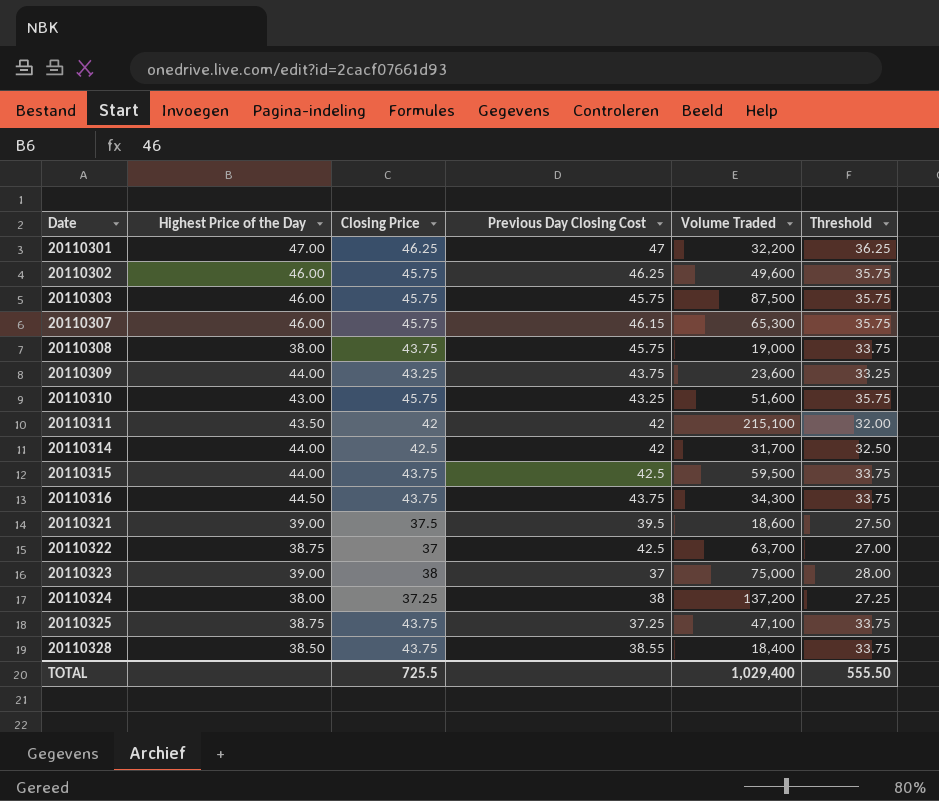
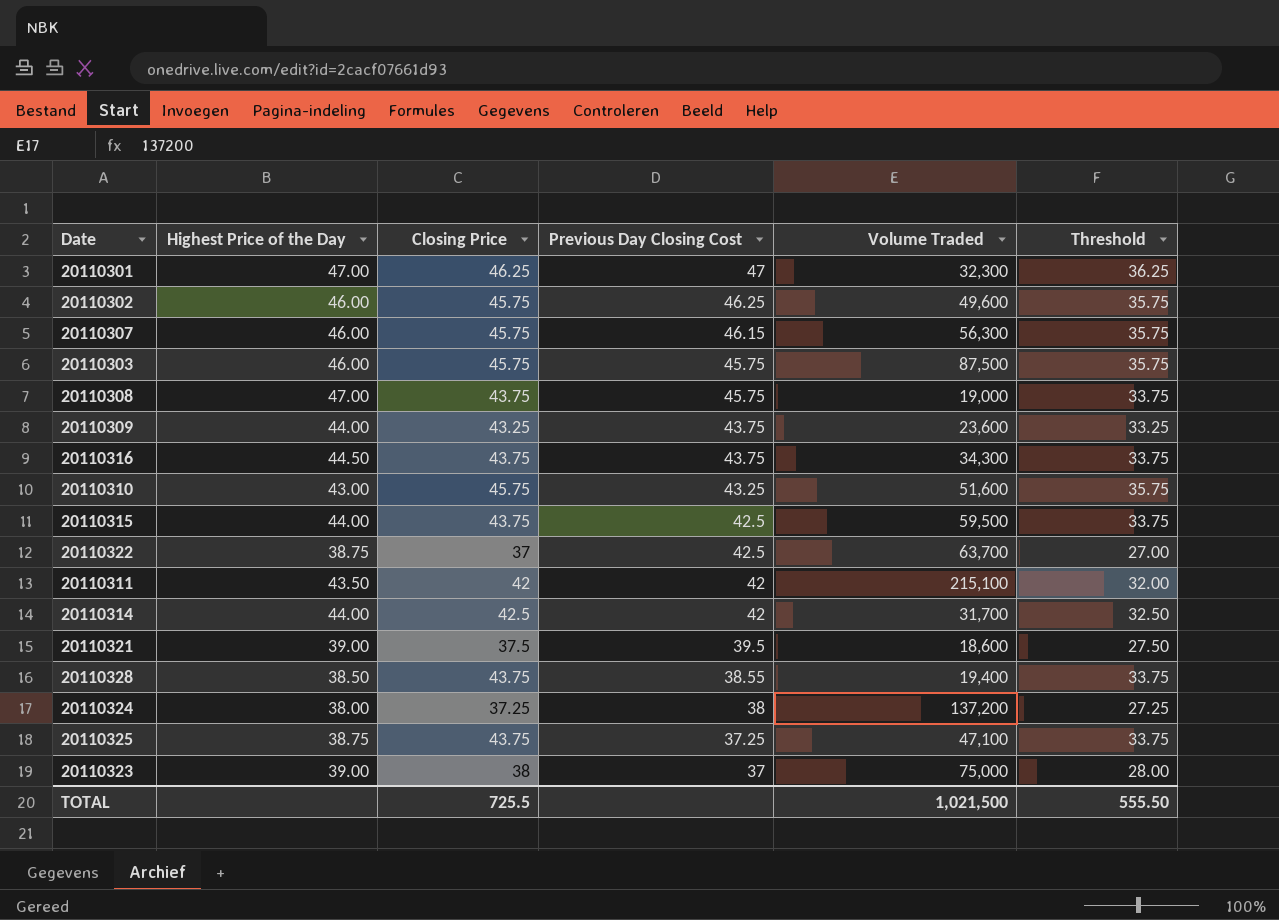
row order: Date ascending -> Previous Day Closing Cost descending
20110301 | Volume Traded: 32,200 -> 32,300
20110307 | Volume Traded: 65,300 -> 56,300
20110308 | Highest Price of the Day: 38.00 -> 47.00
20110328 | Volume Traded: 18,400 -> 19,400
TOTAL | Volume Traded: 1,029,400 -> 1,021,500

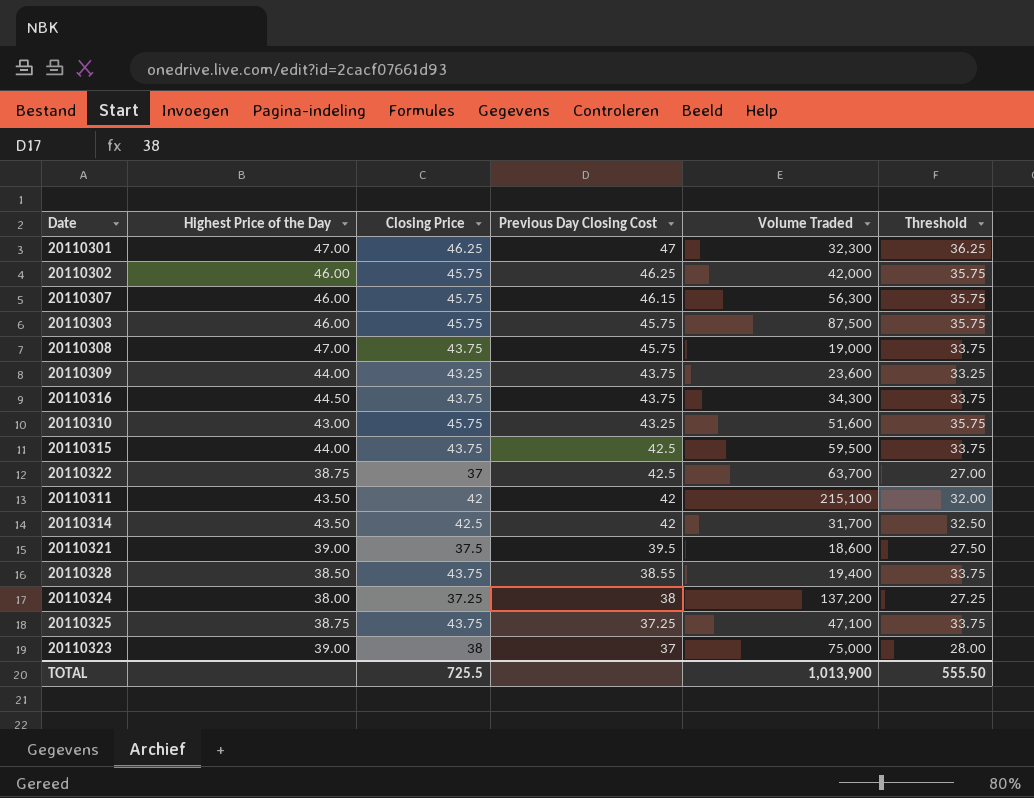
20110302 | Volume Traded: 49,600 -> 42,000
20110314 | Highest Price of the Day: 44.00 -> 43.50
TOTAL | Volume Traded: 1,021,500 -> 1,013,900

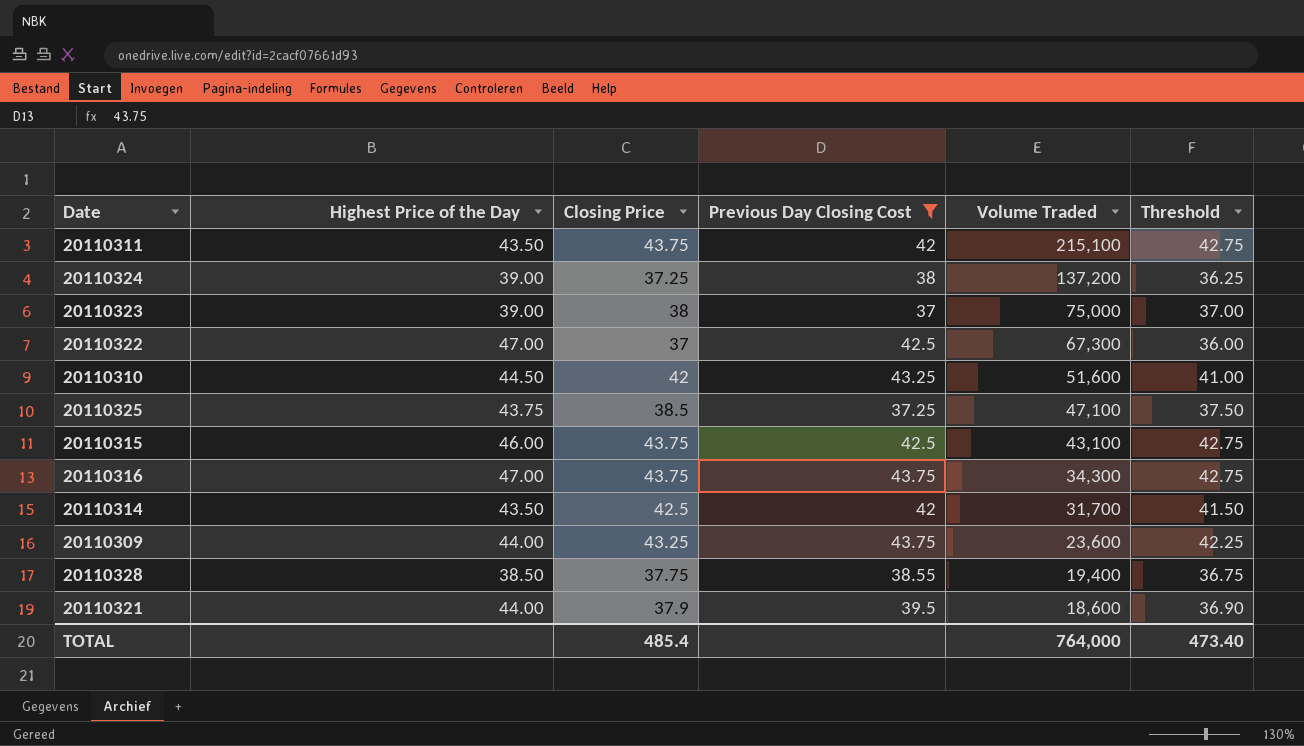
filter: none -> Previous Day Closing Cost <= 43.75
row order: Previous Day Closing Cost descending -> Volume Traded descending
column Threshold | formula: [Closing Price] - 10 -> [Closing Price] - 1
20110311 | Closing Price: 42 -> 43.75
20110324 | Highest Price of the Day: 38.00 -> 39.00
20110322 | Highest Price of the Day: 38.75 -> 47.00
20110322 | Volume Traded: 63,700 -> 67,300
20110310 | Highest Price of the Day: 43.00 -> 44.50
20110310 | Closing Price: 45.75 -> 42
20110325 | Highest Price of the Day: 38.75 -> 43.75
20110325 | Closing Price: 43.75 -> 38.5
20110315 | Highest Price of the Day: 44.00 -> 46.00
20110315 | Volume Traded: 59,500 -> 43,100
20110316 | Highest Price of the Day: 44.50 -> 47.00
20110328 | Closing Price: 43.75 -> 37.75
20110321 | Highest Price of the Day: 39.00 -> 44.00
20110321 | Closing Price: 37.5 -> 37.9
TOTAL | Closing Price: 725.5 -> 485.4
TOTAL | Volume Traded: 1,013,900 -> 764,000
TOTAL | Threshold: 555.50 -> 473.40

